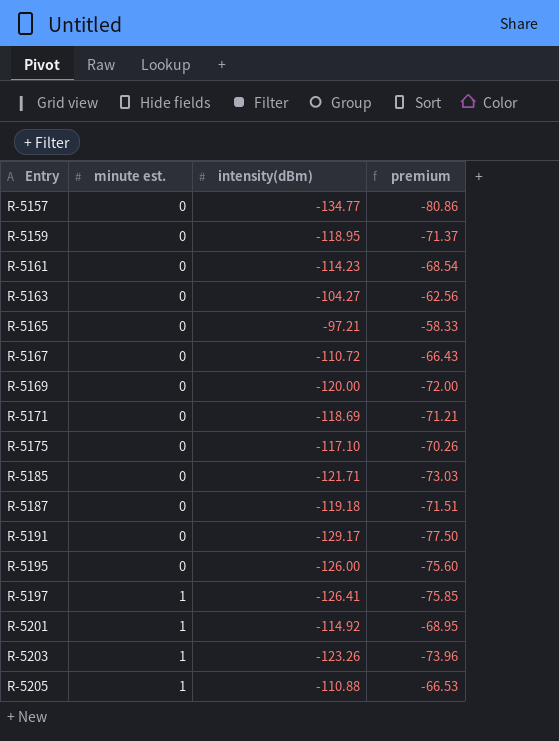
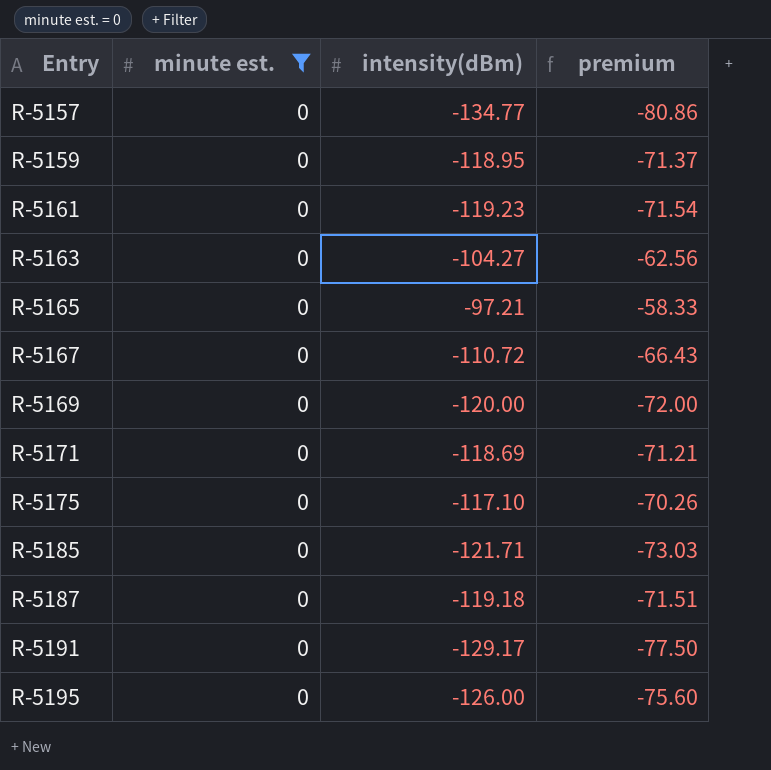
filter: none -> minute est. = 0
R-5161 | intensity(dBm): -114.23 -> -119.23
R-5161 | premium: -68.54 -> -71.54

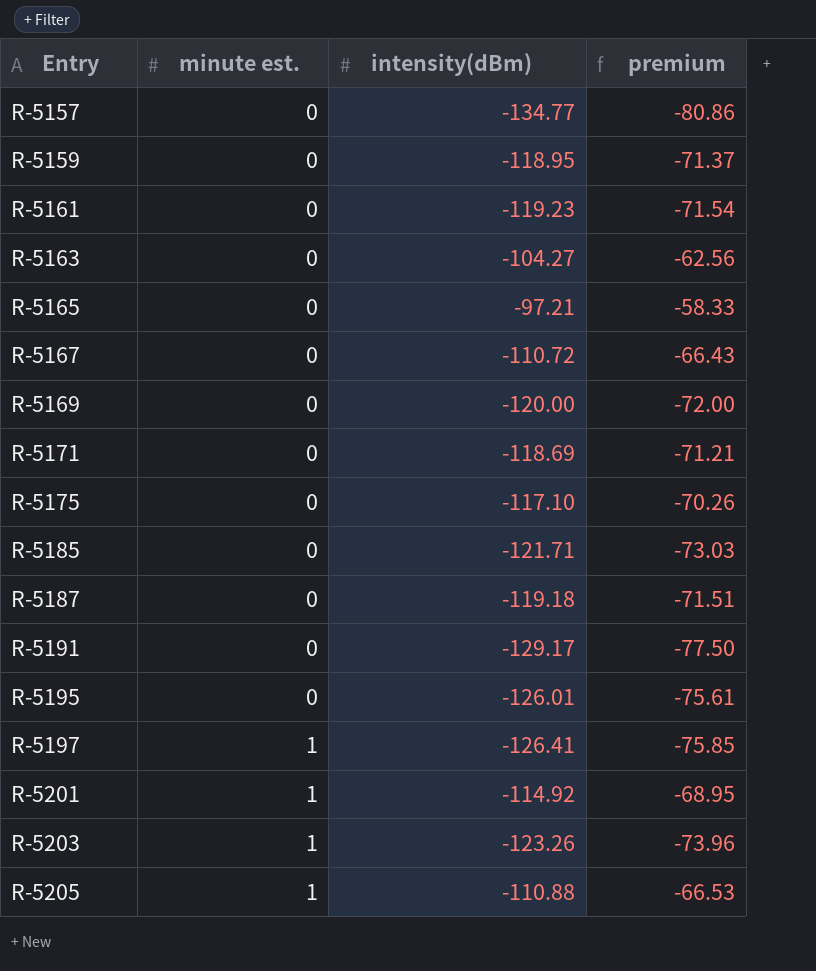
filter: minute est. = 0 -> none
R-5195 | intensity(dBm): -126.00 -> -126.01
R-5195 | premium: -75.60 -> -75.61

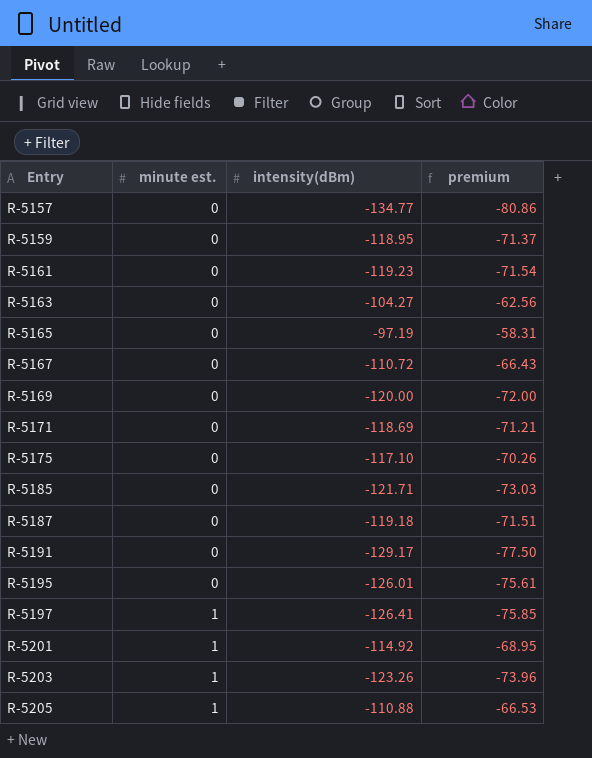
R-5165 | intensity(dBm): -97.21 -> -97.19
R-5165 | premium: -58.33 -> -58.31

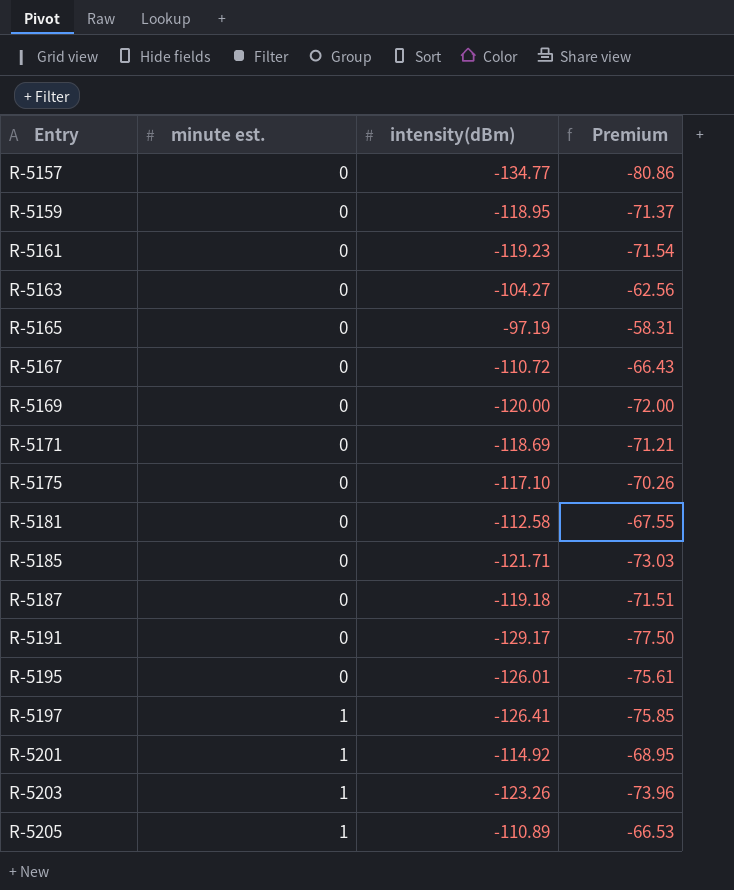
column name: premium -> Premium
row R-5181: none -> 0 | -112.58 | -67.55
R-5205 | intensity(dBm): -110.88 -> -110.89

